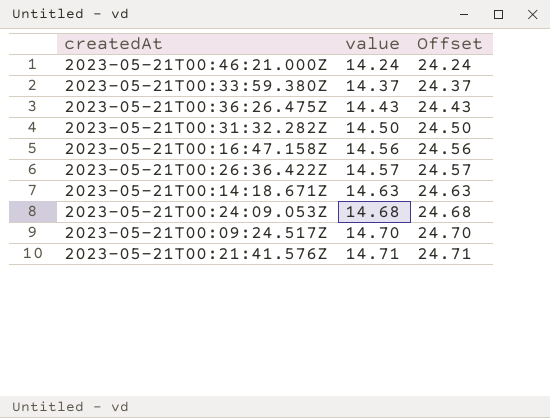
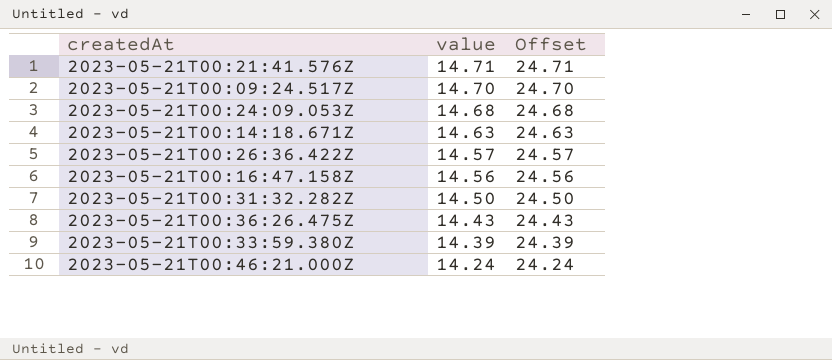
row order: value ascending -> value descending
2023-05-21T00:33:59.380Z | value: 14.37 -> 14.39
2023-05-21T00:33:59.380Z | Offset: 24.37 -> 24.39

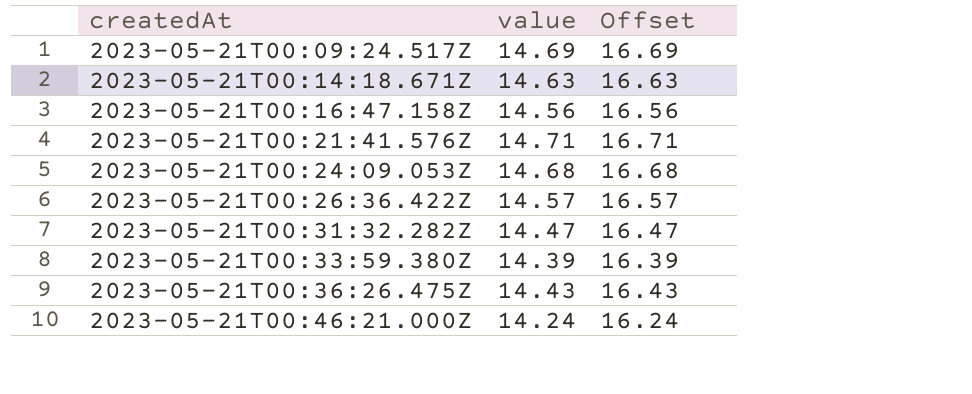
row order: value descending -> createdAt ascending
column Offset | formula: [value] + 10 -> [value] + 2
2023-05-21T00:09:24.517Z | value: 14.70 -> 14.69
2023-05-21T00:31:32.282Z | value: 14.50 -> 14.47

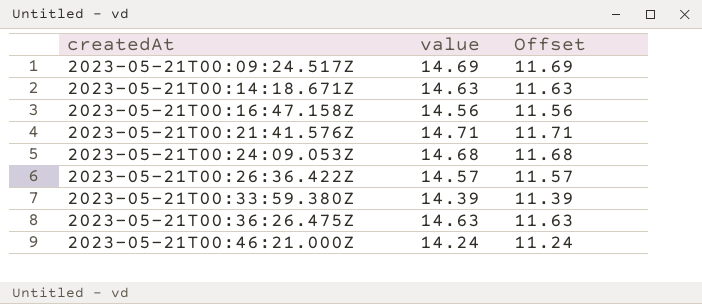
column Offset | formula: [value] + 2 -> [value] - 3
row 2023-05-21T00:31:32.282Z: 14.47 | 16.47 -> none
2023-05-21T00:36:26.475Z | value: 14.43 -> 14.63

